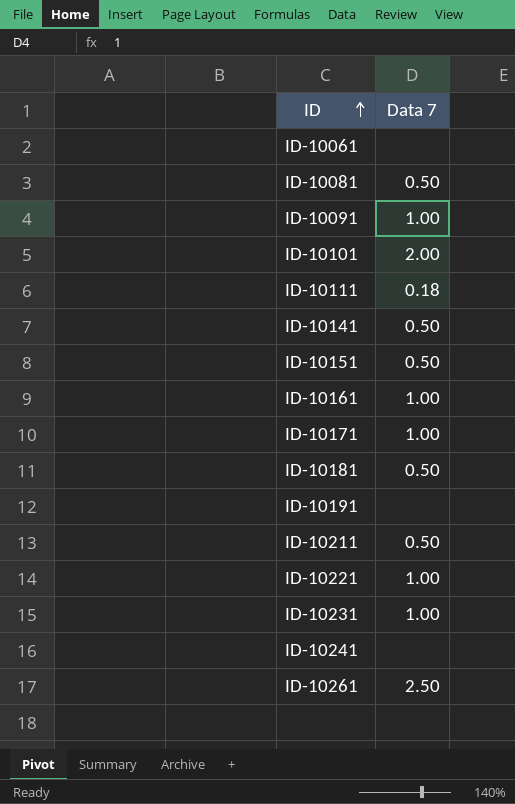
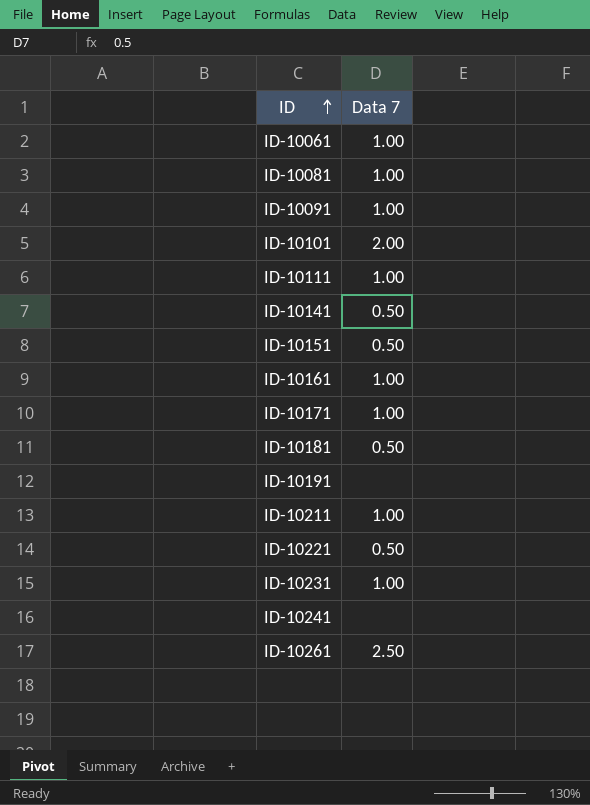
ID-10061 | Data 7: none -> 1.00
ID-10081 | Data 7: 0.50 -> 1.00
ID-10111 | Data 7: 0.18 -> 1.00
ID-10211 | Data 7: 0.50 -> 1.00
ID-10221 | Data 7: 1.00 -> 0.50

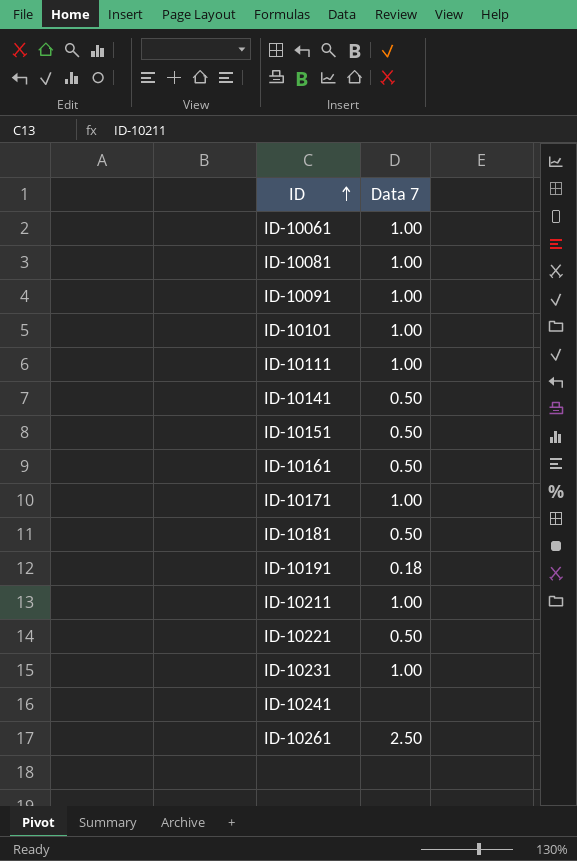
ID-10101 | Data 7: 2.00 -> 1.00
ID-10161 | Data 7: 1.00 -> 0.50
ID-10191 | Data 7: none -> 0.18

